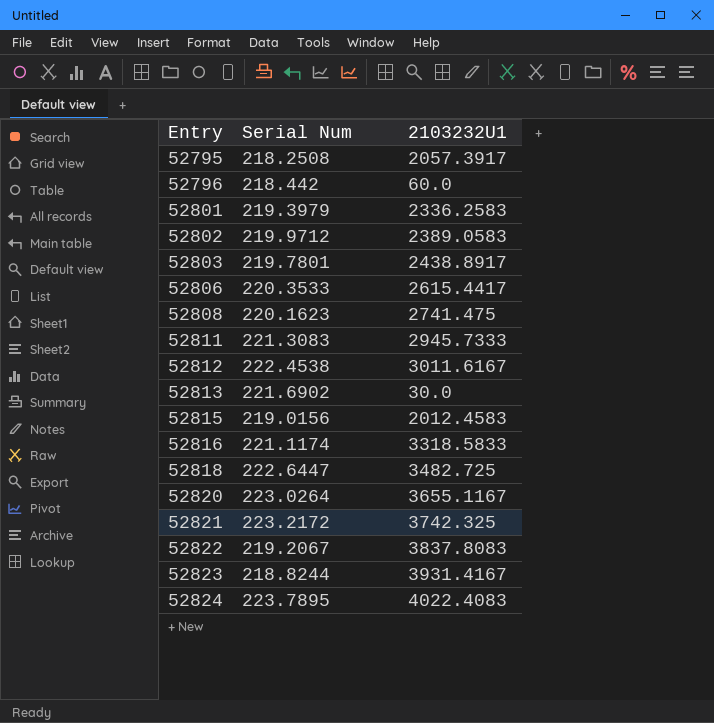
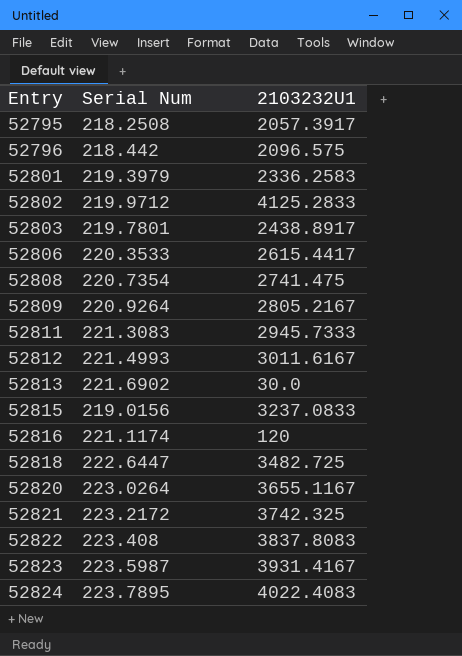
52796 | 2103232U1: 60.0 -> 2096.575
52802 | 2103232U1: 2389.0583 -> 4125.2833
52808 | Serial Num: 220.1623 -> 220.7354
row 52809: none -> 220.9264 | 2805.2167
52812 | Serial Num: 222.4538 -> 221.4993
52815 | 2103232U1: 2012.4583 -> 3237.0833
52816 | 2103232U1: 3318.5833 -> 120
52822 | Serial Num: 219.2067 -> 223.408
52823 | Serial Num: 218.8244 -> 223.5987

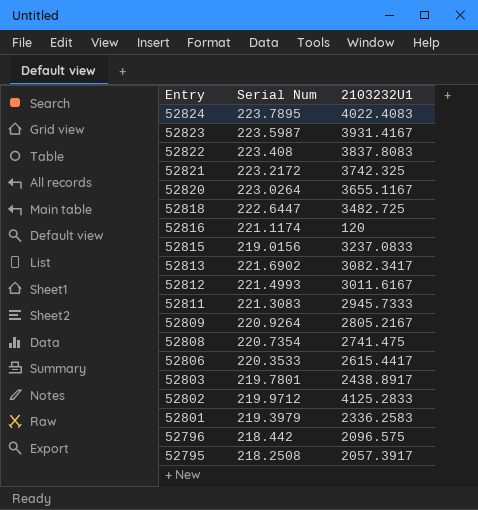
row order: Entry ascending -> Entry descending
52813 | 2103232U1: 30.0 -> 3082.3417

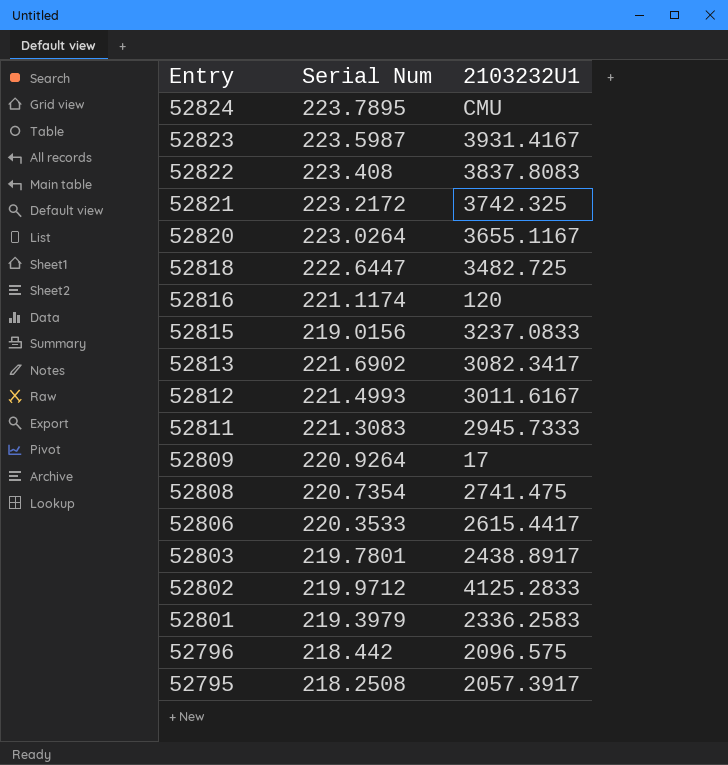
52824 | 2103232U1: 4022.4083 -> CMU
52809 | 2103232U1: 2805.2167 -> 17

